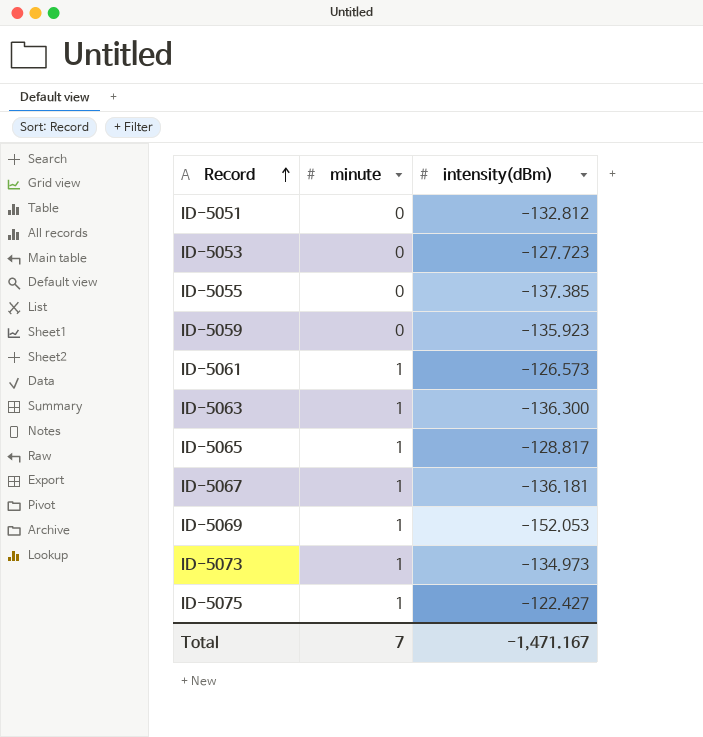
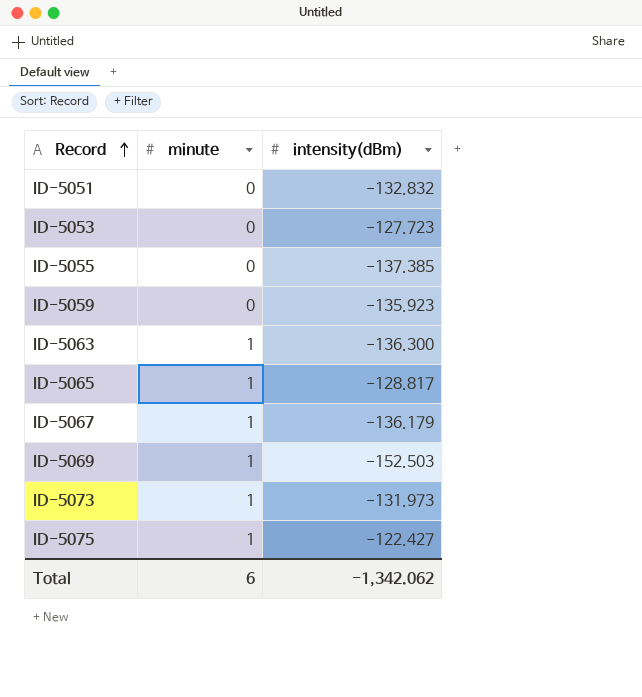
row ID-5061: 1 | -126.573 -> none
ID-5051 | intensity(dBm): -132.812 -> -132.832
ID-5067 | intensity(dBm): -136.181 -> -136.179
ID-5069 | intensity(dBm): -152.053 -> -152.503
ID-5073 | intensity(dBm): -134.973 -> -131.973
Total | minute: 7 -> 6
Total | intensity(dBm): -1,471.167 -> -1,342.062

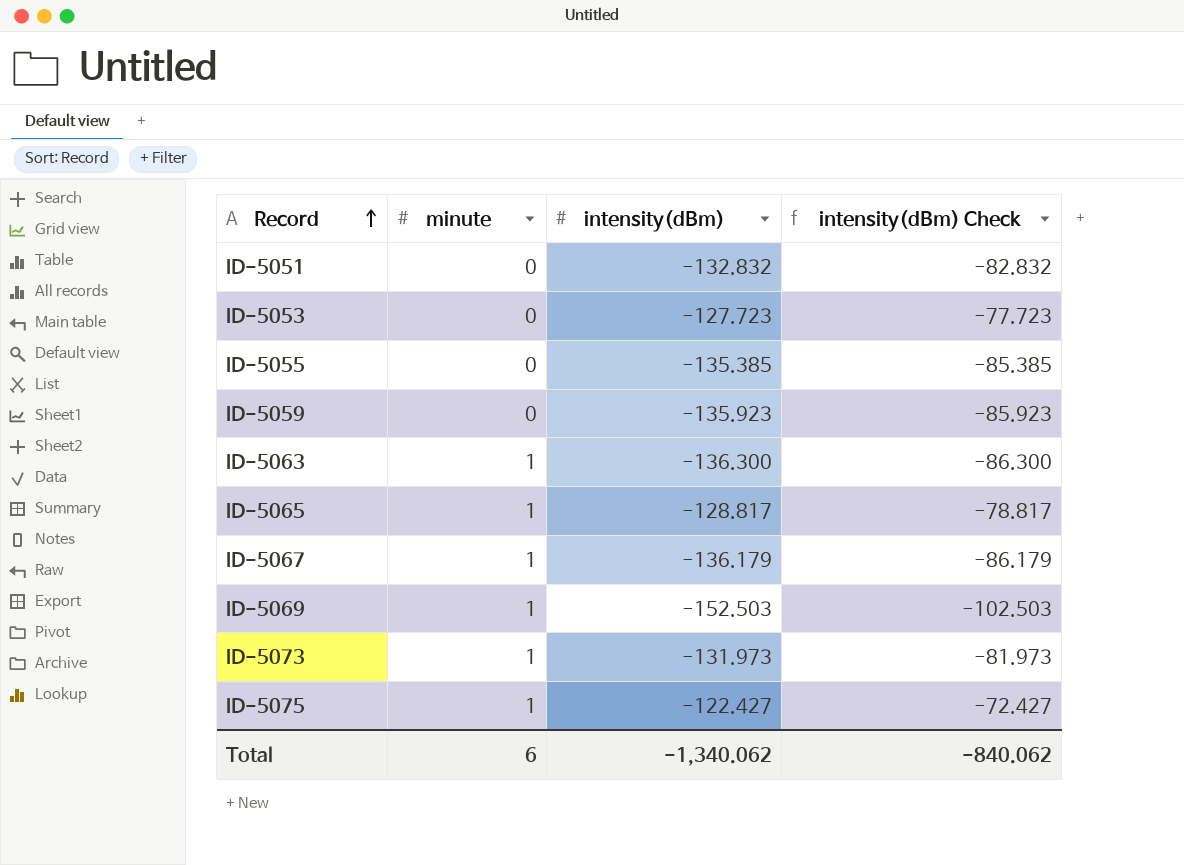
column intensity(dBm) Check | formula: none -> [intensity(dBm)] + 50
ID-5055 | intensity(dBm): -137.385 -> -135.385
Total | intensity(dBm): -1,342.062 -> -1,340.062

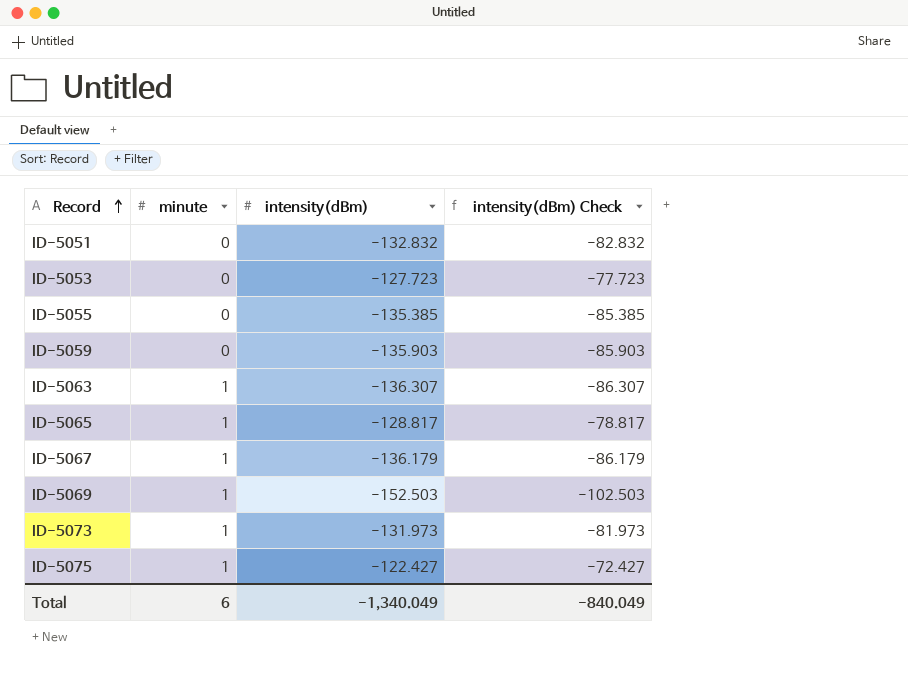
ID-5059 | intensity(dBm): -135.923 -> -135.903
ID-5059 | intensity(dBm) Check: -85.923 -> -85.903
ID-5063 | intensity(dBm): -136.300 -> -136.307
ID-5063 | intensity(dBm) Check: -86.300 -> -86.307
Total | intensity(dBm): -1,340.062 -> -1,340.049
Total | intensity(dBm) Check: -840.062 -> -840.049

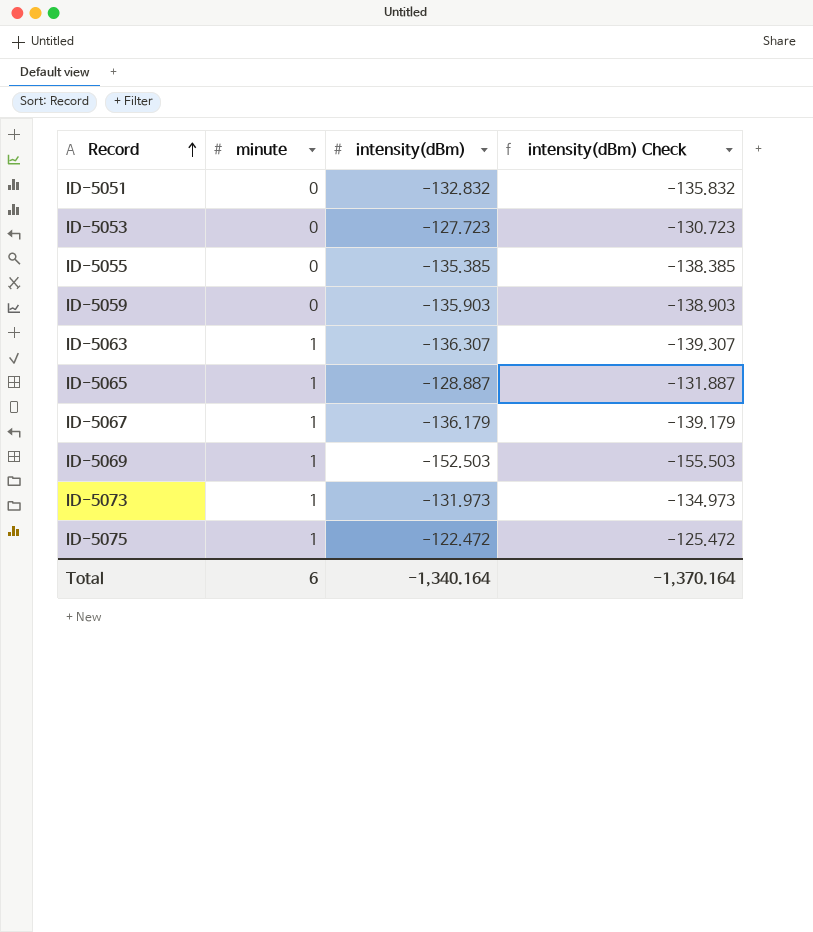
column intensity(dBm) Check | formula: [intensity(dBm)] + 50 -> [intensity(dBm)] - 3
ID-5065 | intensity(dBm): -128.817 -> -128.887
ID-5075 | intensity(dBm): -122.427 -> -122.472
Total | intensity(dBm): -1,340.049 -> -1,340.164
Total | intensity(dBm) Check: -840.049 -> -1,370.164

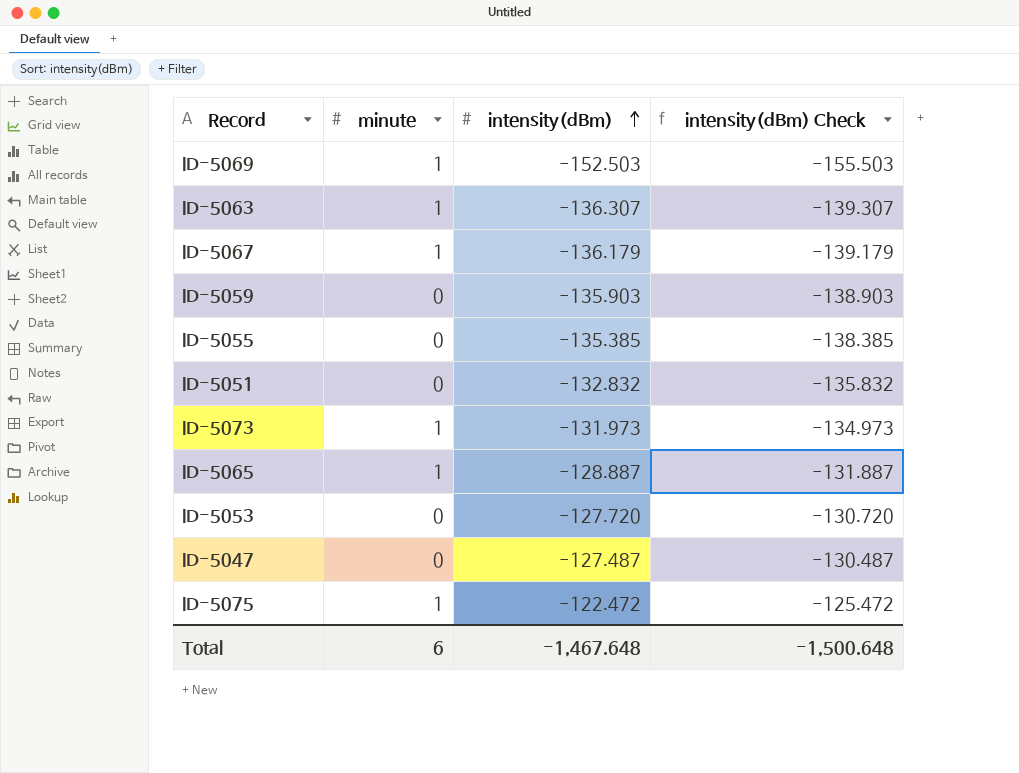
row order: Record ascending -> intensity(dBm) ascending
ID-5053 | intensity(dBm): -127.723 -> -127.720
ID-5053 | intensity(dBm) Check: -130.723 -> -130.720
row ID-5047: none -> 0 | -127.487 | -130.487
Total | intensity(dBm): -1,340.164 -> -1,467.648
Total | intensity(dBm) Check: -1,370.164 -> -1,500.648

